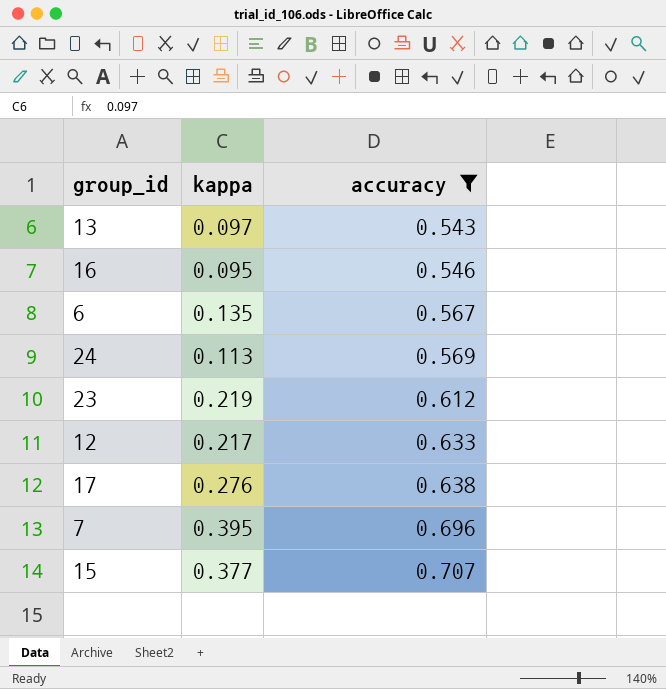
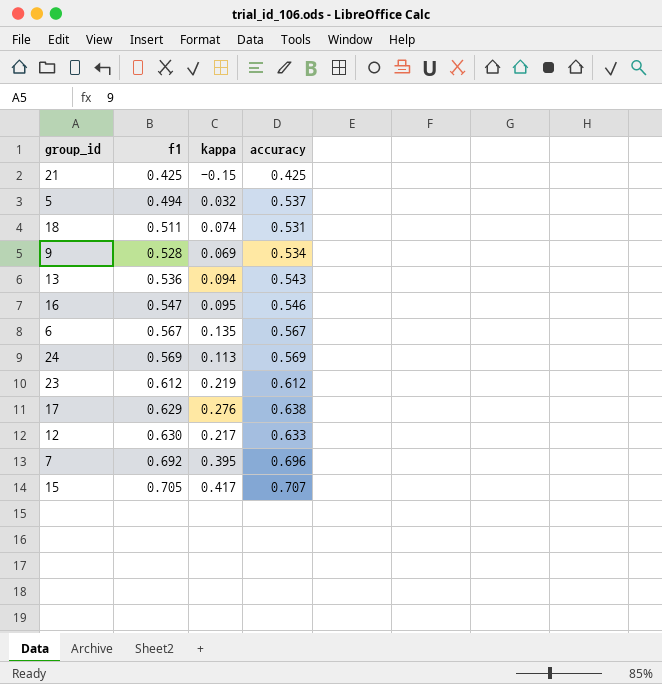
filter: accuracy >= 0.543 -> none
row order: accuracy ascending -> f1 ascending
column f1 | position: none -> 2
13 | kappa: 0.097 -> 0.094
15 | kappa: 0.377 -> 0.417

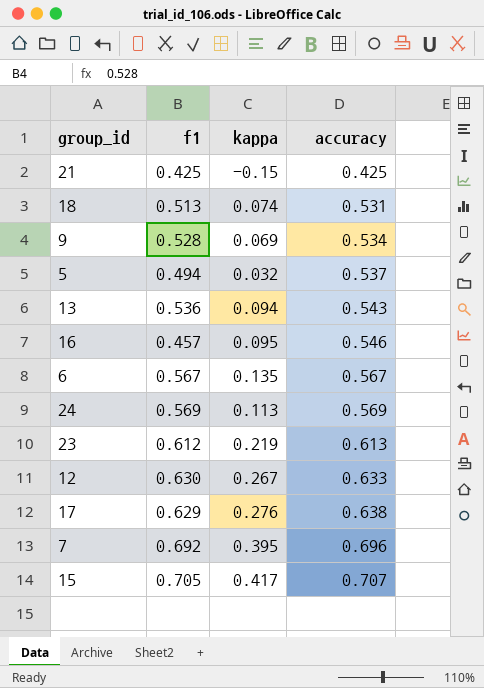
row order: f1 ascending -> accuracy ascending
18 | f1: 0.511 -> 0.513
16 | f1: 0.547 -> 0.457
23 | accuracy: 0.612 -> 0.613
12 | kappa: 0.217 -> 0.267

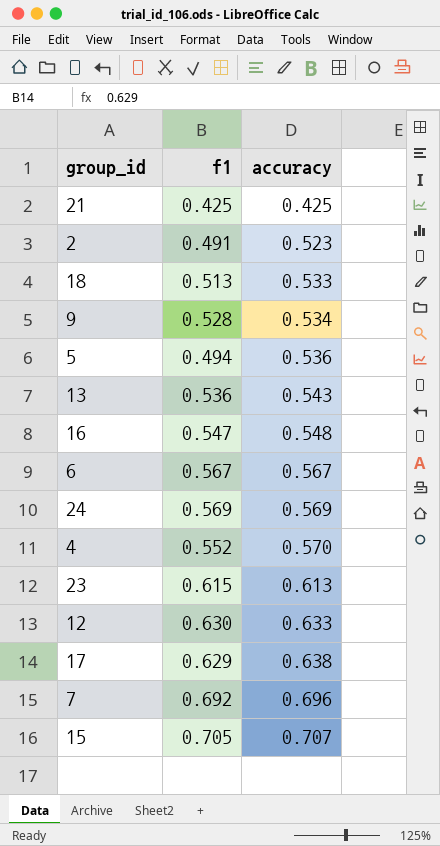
column kappa | position: 3 -> none
row 2: none -> 0.491 | 0.523
18 | accuracy: 0.531 -> 0.533
5 | accuracy: 0.537 -> 0.536
16 | f1: 0.457 -> 0.547
16 | accuracy: 0.546 -> 0.548
row 4: none -> 0.552 | 0.570
23 | f1: 0.612 -> 0.615

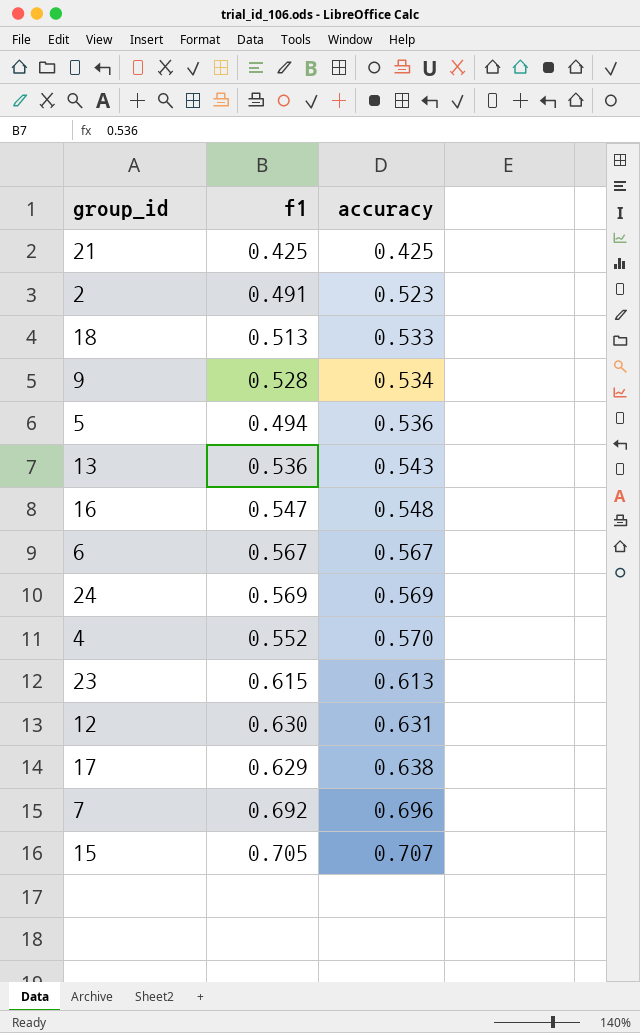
12 | accuracy: 0.633 -> 0.631

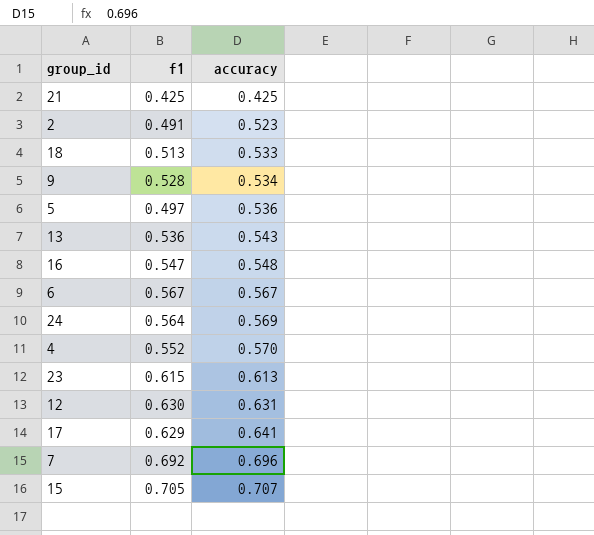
5 | f1: 0.494 -> 0.497
24 | f1: 0.569 -> 0.564
17 | accuracy: 0.638 -> 0.641

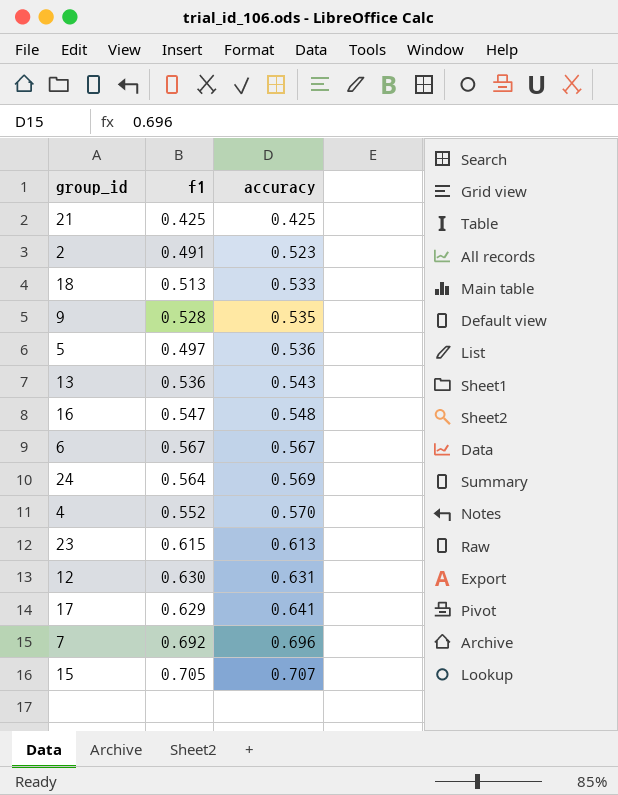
9 | accuracy: 0.534 -> 0.535

